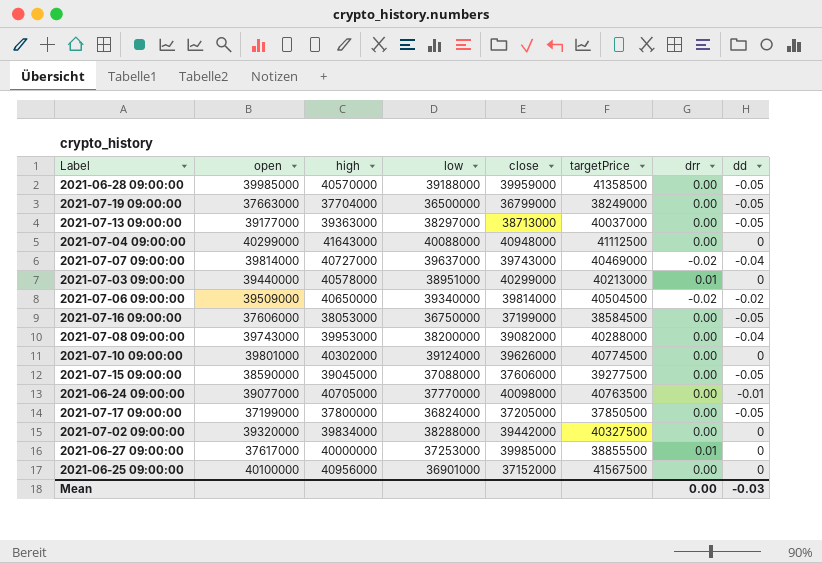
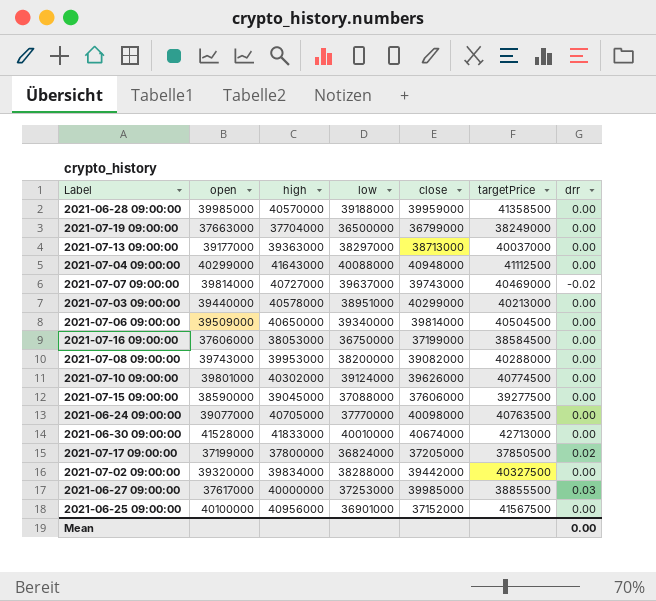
column dd | position: 8 -> none
2021-07-03 09:00:00 | drr: 0.01 -> 0.00
2021-07-06 09:00:00 | drr: -0.02 -> 0.00
row 2021-06-30 09:00:00: none -> 41528000 | 41833000 | 40010000 | 40674000 | 42713000 | 0.00
2021-07-17 09:00:00 | drr: 0.00 -> 0.02
2021-06-27 09:00:00 | drr: 0.01 -> 0.03

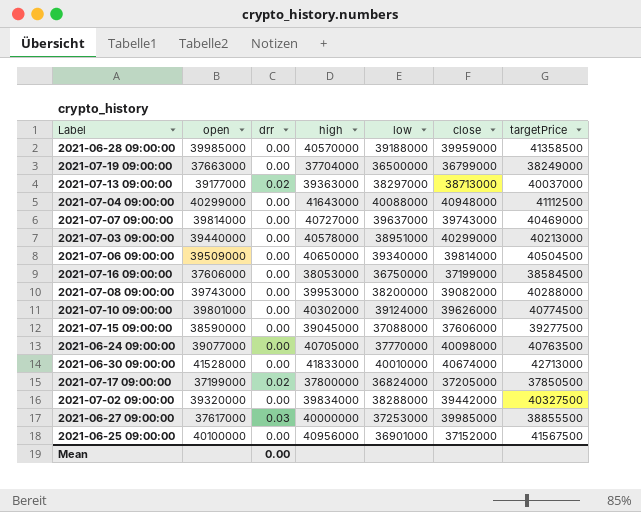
column drr | position: 7 -> 3
2021-07-13 09:00:00 | drr: 0.00 -> 0.02
2021-07-07 09:00:00 | drr: -0.02 -> 0.00

